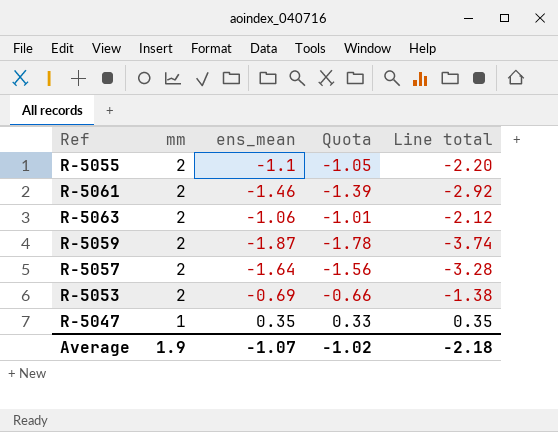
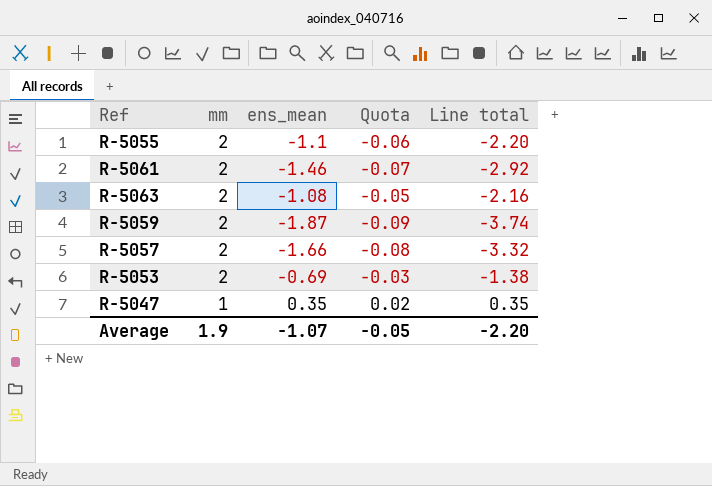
column Quota | formula: [ens_mean] * 0.95 -> [ens_mean] * 0.05
R-5063 | ens_mean: -1.06 -> -1.08
R-5063 | Line total: -2.12 -> -2.16
R-5057 | ens_mean: -1.64 -> -1.66
R-5057 | Line total: -3.28 -> -3.32
Average | Quota: -1.02 -> -0.05
Average | Line total: -2.18 -> -2.20

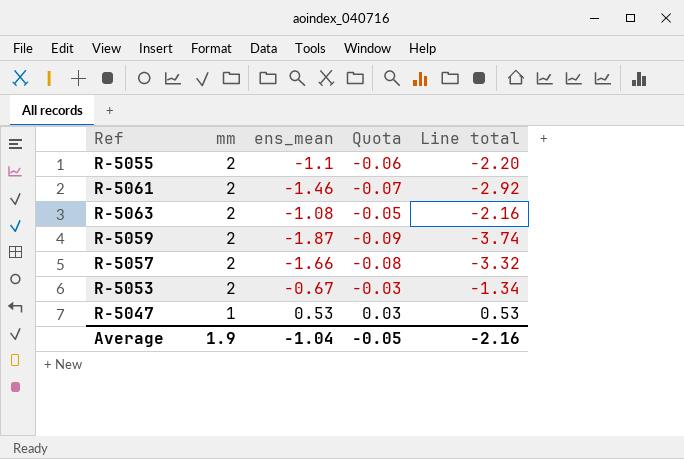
R-5053 | ens_mean: -0.69 -> -0.67
R-5053 | Line total: -1.38 -> -1.34
R-5047 | ens_mean: 0.35 -> 0.53
R-5047 | Quota: 0.02 -> 0.03
R-5047 | Line total: 0.35 -> 0.53
Average | ens_mean: -1.07 -> -1.04
Average | Line total: -2.20 -> -2.16

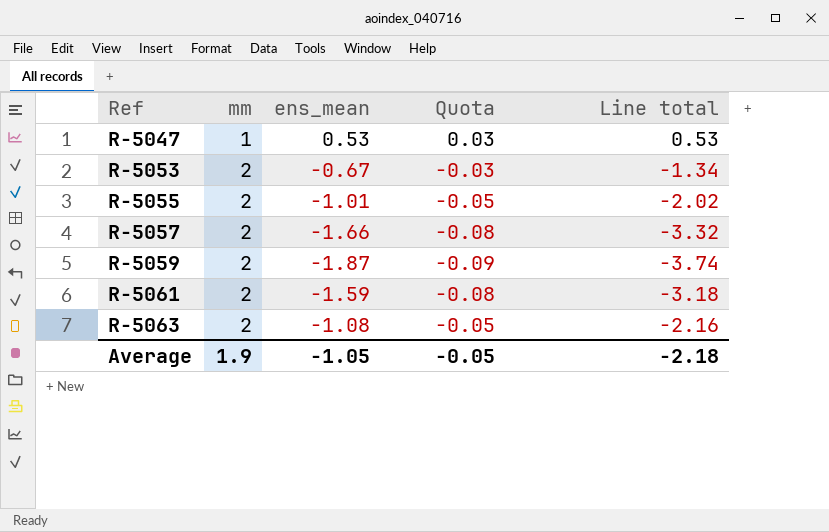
row order: mm descending -> Ref ascending
R-5055 | ens_mean: -1.1 -> -1.01
R-5055 | Quota: -0.06 -> -0.05
R-5055 | Line total: -2.20 -> -2.02
R-5061 | ens_mean: -1.46 -> -1.59
R-5061 | Quota: -0.07 -> -0.08
R-5061 | Line total: -2.92 -> -3.18
Average | ens_mean: -1.04 -> -1.05
Average | Line total: -2.16 -> -2.18

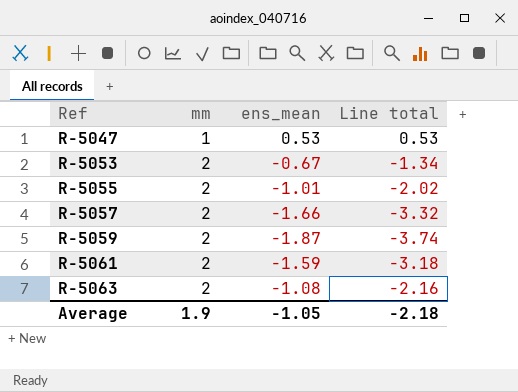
column Quota | formula: [ens_mean] * 0.05 -> none

